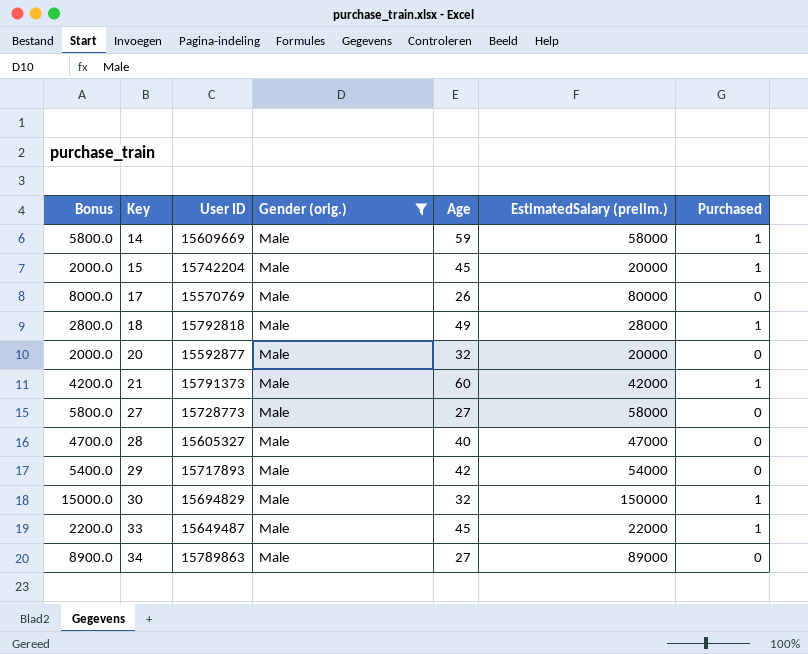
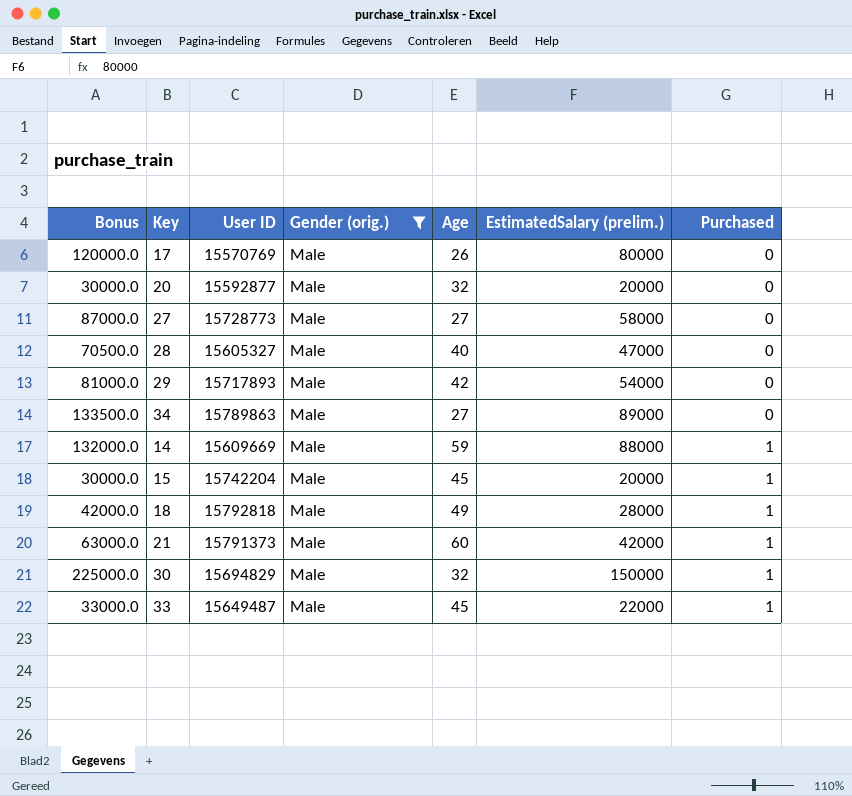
row order: Key ascending -> Purchased ascending
column Bonus | formula: [EstimatedSalary (prelim.)] * 0.1 -> [EstimatedSalary (prelim.)] * 1.5
14 | EstimatedSalary (prelim.): 58000 -> 88000

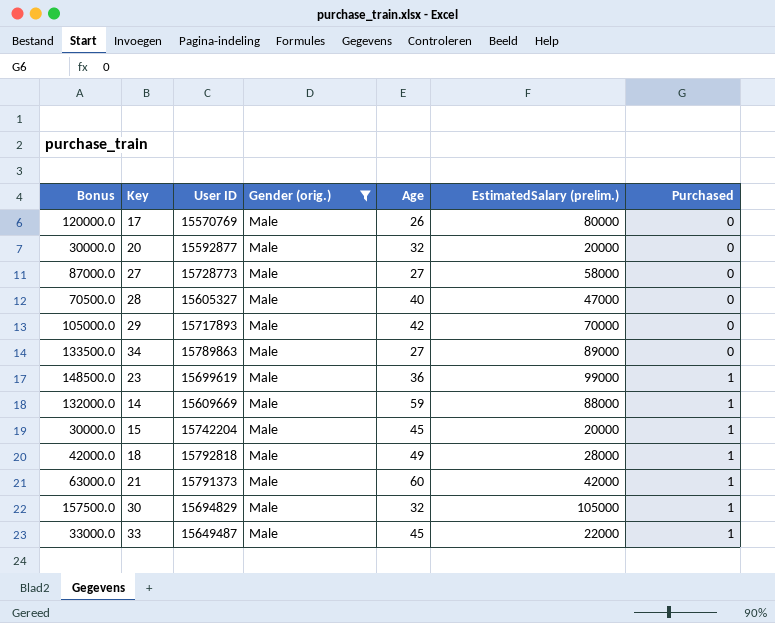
29 | Bonus: 81000.0 -> 105000.0
29 | EstimatedSalary (prelim.): 54000 -> 70000
row 23: none -> 148500.0 | 15699619 | Male | 36 | 99000 | 1
30 | Bonus: 225000.0 -> 157500.0
30 | EstimatedSalary (prelim.): 150000 -> 105000

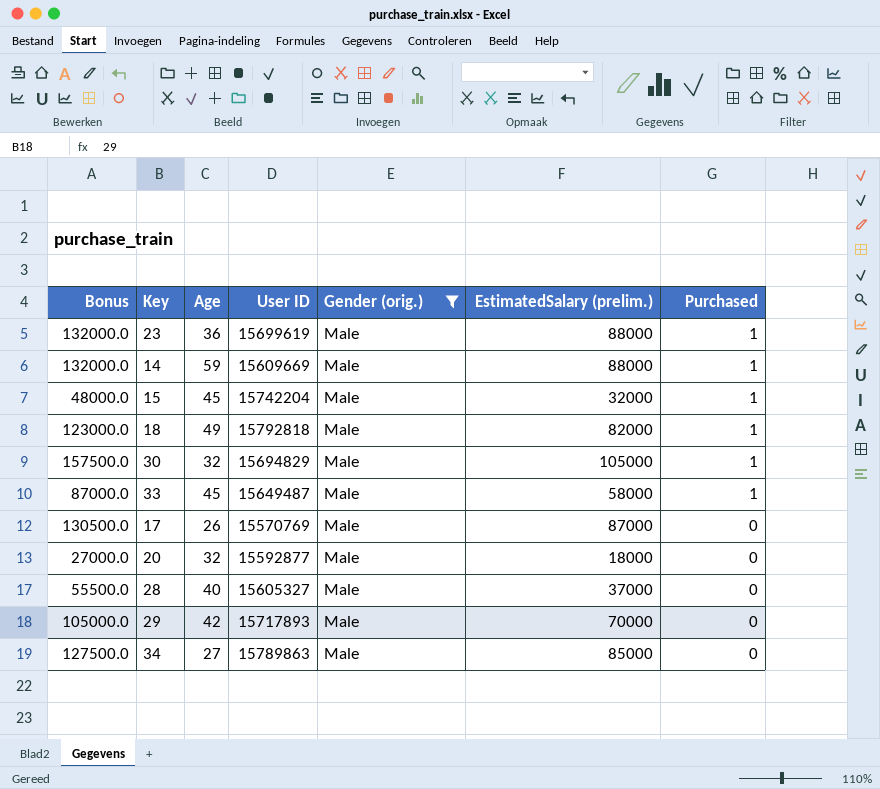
row order: Purchased ascending -> Purchased descending
column Age | position: 5 -> 3
row 27: 87000.0 | 15728773 | Male | 27 | 58000 | 0 -> none
row 21: 63000.0 | 15791373 | Male | 60 | 42000 | 1 -> none
23 | Bonus: 148500.0 -> 132000.0
23 | EstimatedSalary (prelim.): 99000 -> 88000
15 | Bonus: 30000.0 -> 48000.0
15 | EstimatedSalary (prelim.): 20000 -> 32000
18 | Bonus: 42000.0 -> 123000.0
18 | EstimatedSalary (prelim.): 28000 -> 82000
33 | Bonus: 33000.0 -> 87000.0
33 | EstimatedSalary (prelim.): 22000 -> 58000
17 | Bonus: 120000.0 -> 130500.0
17 | EstimatedSalary (prelim.): 80000 -> 87000
20 | Bonus: 30000.0 -> 27000.0
20 | EstimatedSalary (prelim.): 20000 -> 18000
28 | Bonus: 70500.0 -> 55500.0
28 | EstimatedSalary (prelim.): 47000 -> 37000
34 | Bonus: 133500.0 -> 127500.0
34 | EstimatedSalary (prelim.): 89000 -> 85000

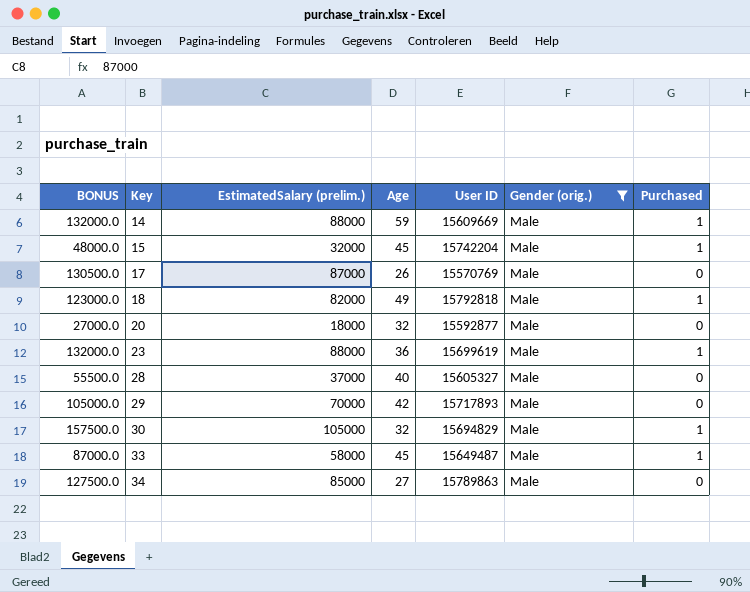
row order: Purchased descending -> Key ascending
column name: Bonus -> BONUS
column EstimatedSalary (prelim.) | position: 6 -> 3

